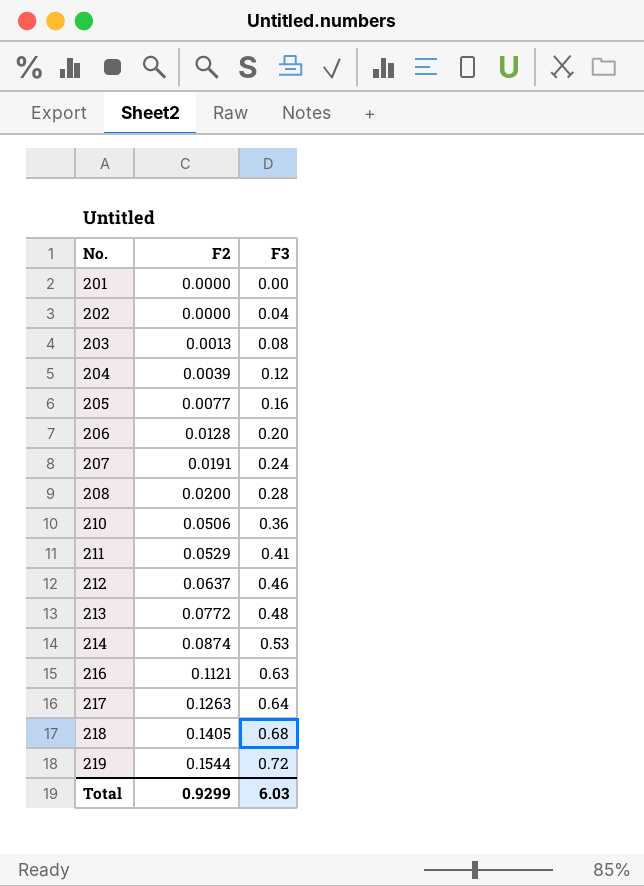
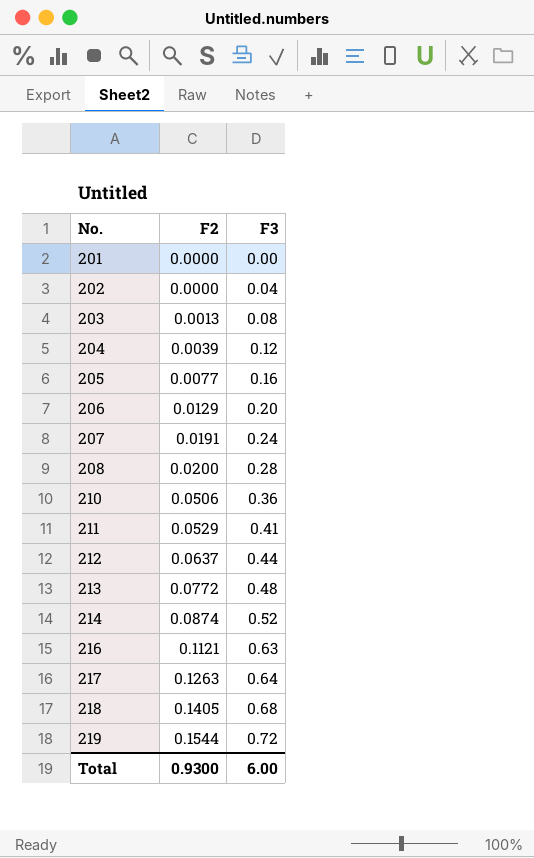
206 | F2: 0.0128 -> 0.0129
212 | F3: 0.46 -> 0.44
214 | F3: 0.53 -> 0.52
Total | F2: 0.9299 -> 0.9300
Total | F3: 6.03 -> 6.00

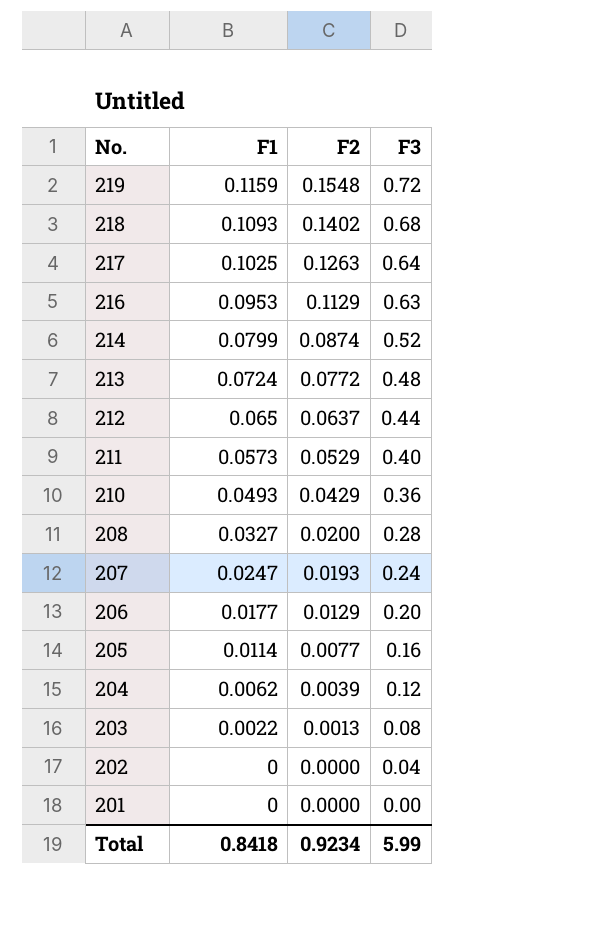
row order: No. ascending -> No. descending
column F1 | position: none -> 2
219 | F2: 0.1544 -> 0.1548
218 | F2: 0.1405 -> 0.1402
216 | F2: 0.1121 -> 0.1129
211 | F3: 0.41 -> 0.40
210 | F2: 0.0506 -> 0.0429
207 | F2: 0.0191 -> 0.0193
Total | F2: 0.9300 -> 0.9234
Total | F3: 6.00 -> 5.99

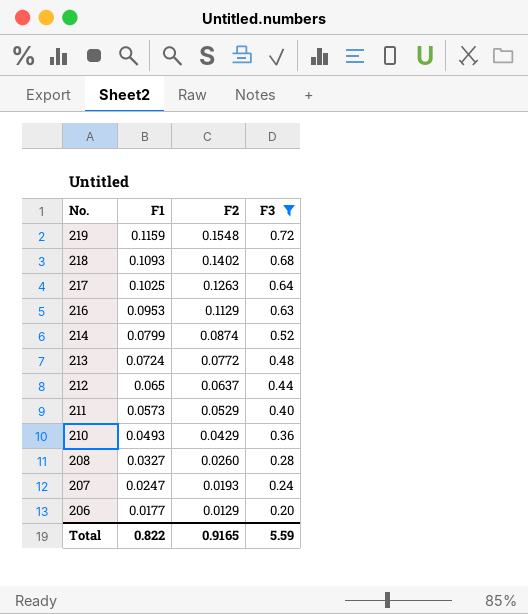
filter: none -> F3 >= 0.20
208 | F2: 0.0200 -> 0.0260
Total | F1: 0.8418 -> 0.822
Total | F2: 0.9234 -> 0.9165
Total | F3: 5.99 -> 5.59

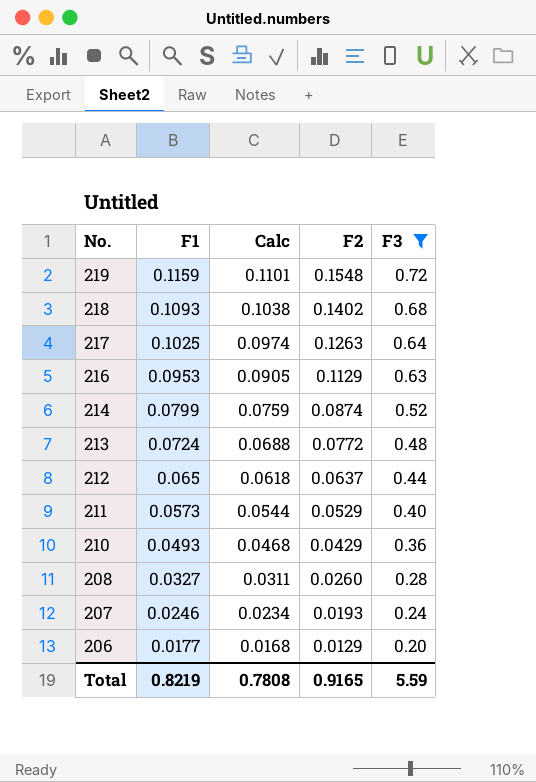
column Calc | formula: none -> [F1] * 0.95
207 | F1: 0.0247 -> 0.0246
Total | F1: 0.822 -> 0.8219

